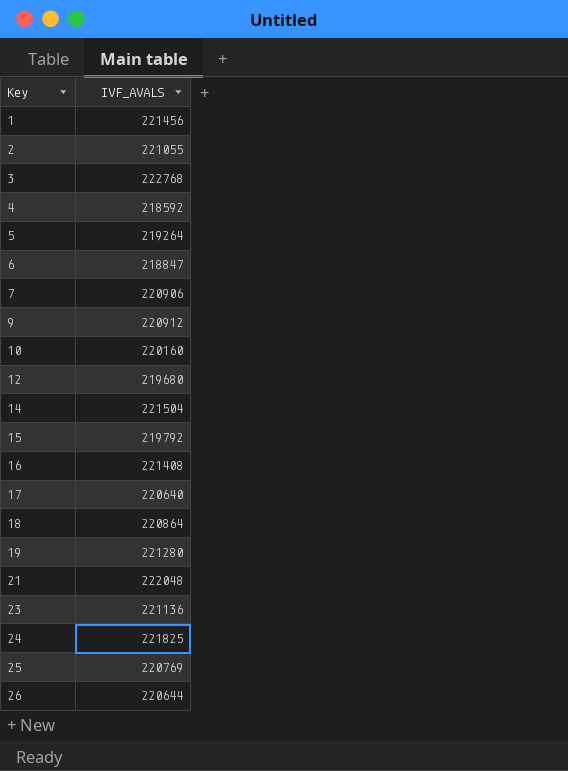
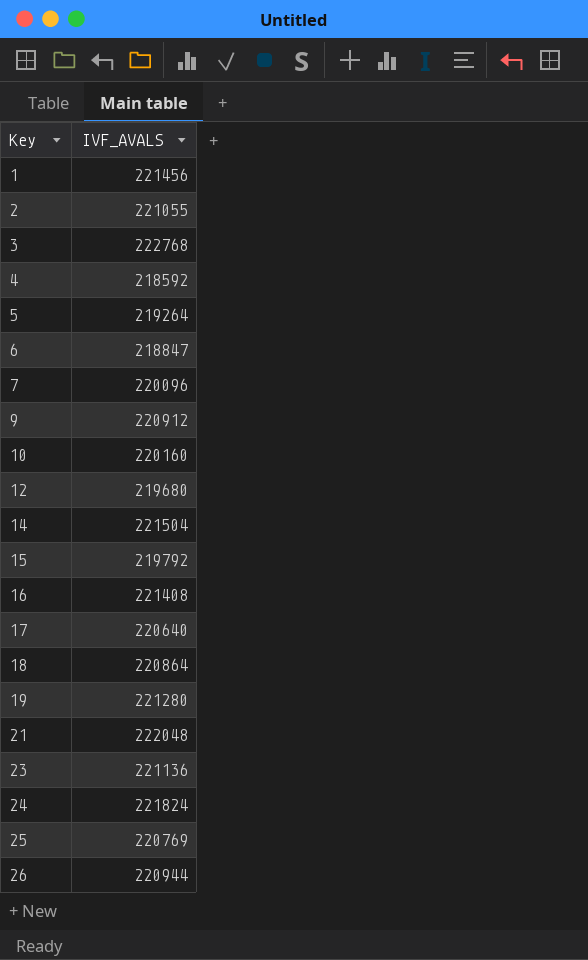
7 | IVF_AVALS: 220906 -> 220096
24 | IVF_AVALS: 221825 -> 221824
26 | IVF_AVALS: 220644 -> 220944

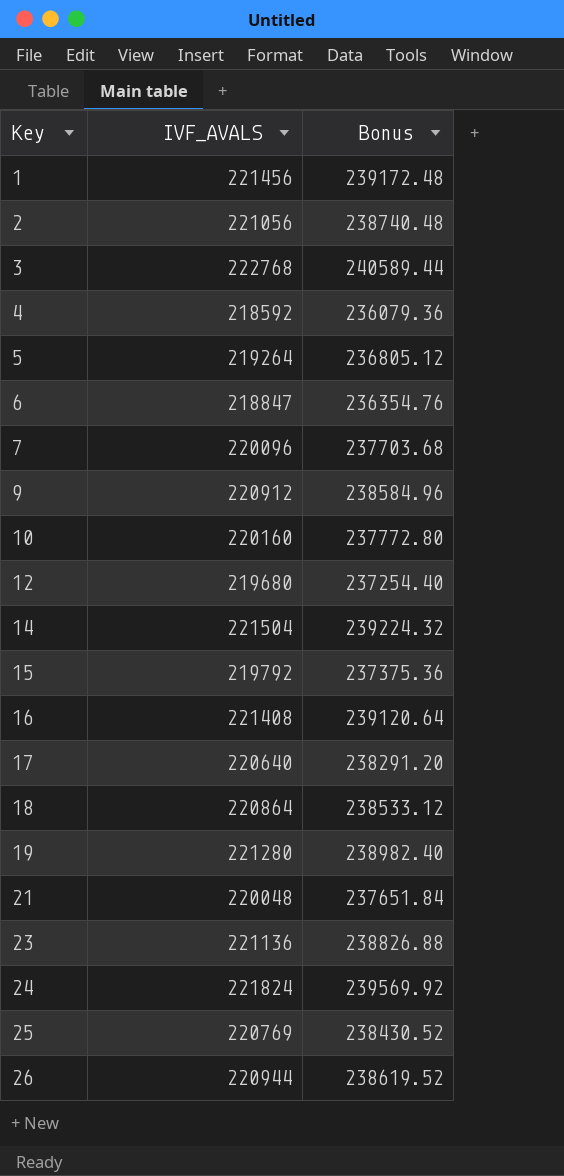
column Bonus | formula: none -> [IVF_AVALS] * 1.08
2 | IVF_AVALS: 221055 -> 221056
21 | IVF_AVALS: 222048 -> 220048

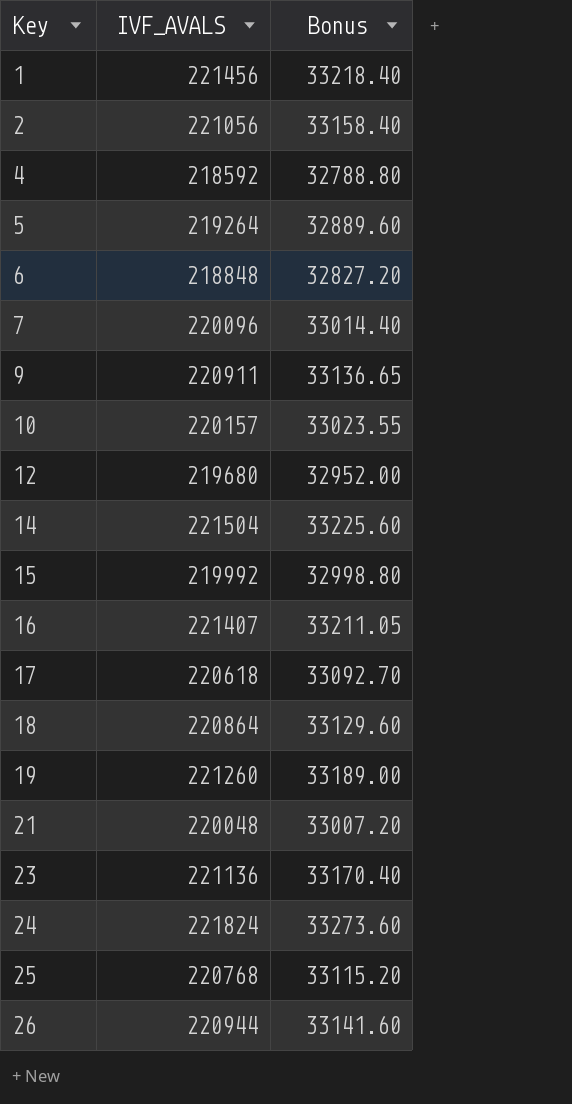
column Bonus | formula: [IVF_AVALS] * 1.08 -> [IVF_AVALS] * 0.15
row 3: 222768 | 240589.44 -> none
6 | IVF_AVALS: 218847 -> 218848
9 | IVF_AVALS: 220912 -> 220911
10 | IVF_AVALS: 220160 -> 220157
15 | IVF_AVALS: 219792 -> 219992
16 | IVF_AVALS: 221408 -> 221407
17 | IVF_AVALS: 220640 -> 220618
19 | IVF_AVALS: 221280 -> 221260
25 | IVF_AVALS: 220769 -> 220768

